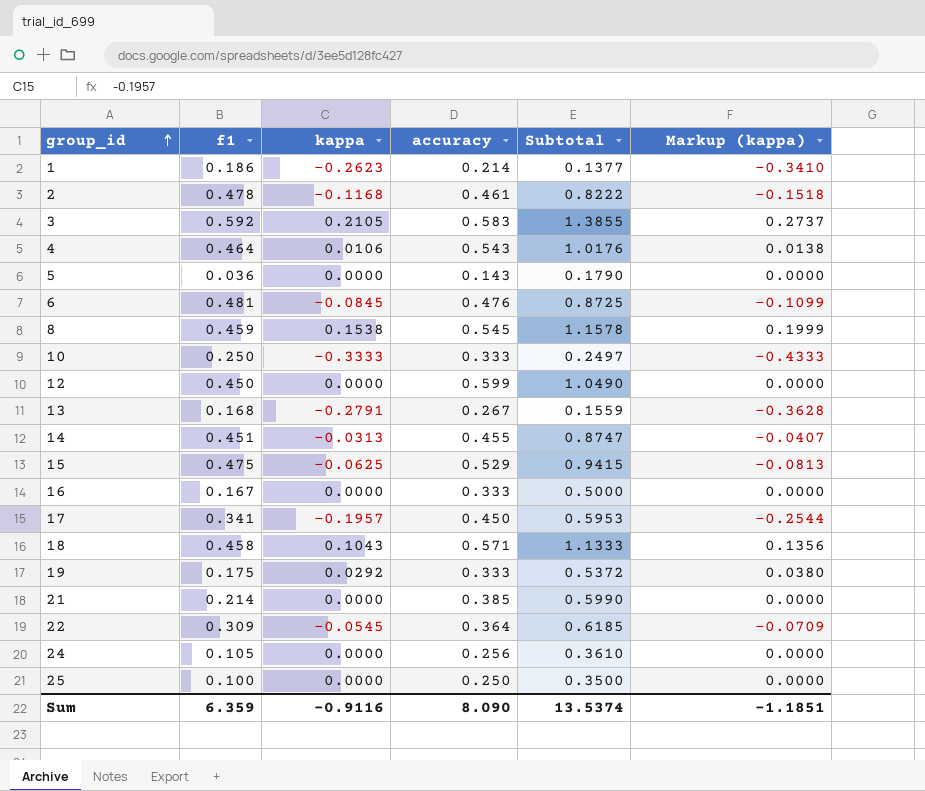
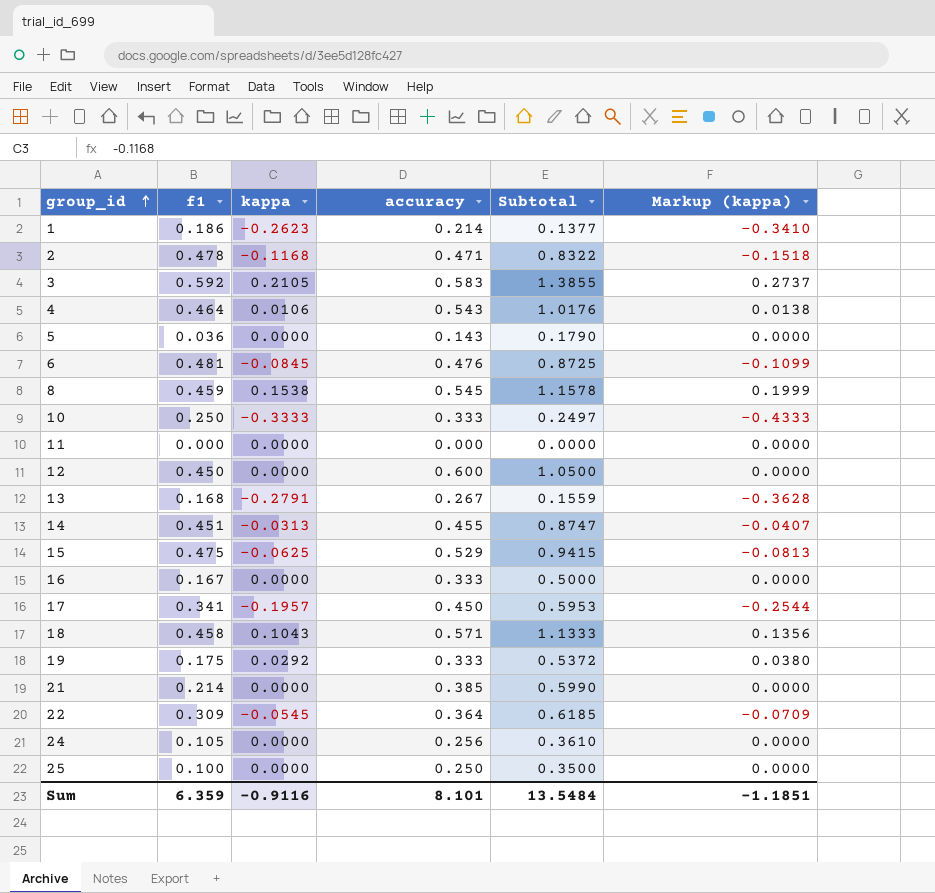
2 | accuracy: 0.461 -> 0.471
2 | Subtotal: 0.8222 -> 0.8322
row 11: none -> 0.000 | 0.0000 | 0.000 | 0.0000 | 0.0000
12 | accuracy: 0.599 -> 0.600
12 | Subtotal: 1.0490 -> 1.0500
Sum | accuracy: 8.090 -> 8.101
Sum | Subtotal: 13.5374 -> 13.5484

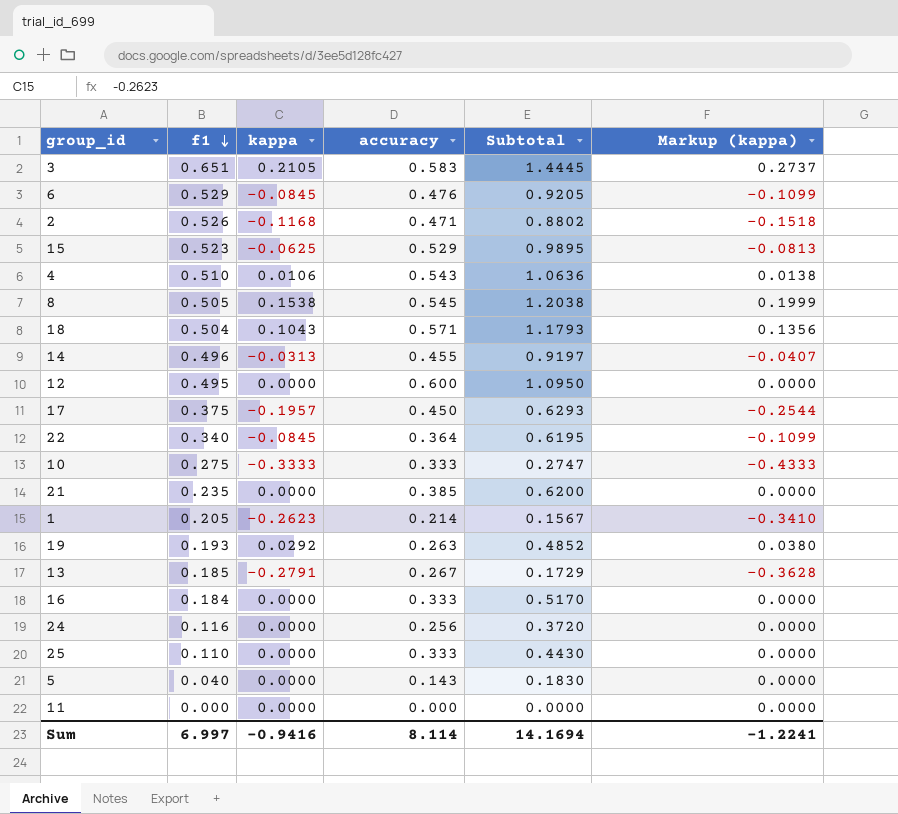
row order: group_id ascending -> f1 descending
3 | f1: 0.592 -> 0.651
3 | Subtotal: 1.3855 -> 1.4445
6 | f1: 0.481 -> 0.529
6 | Subtotal: 0.8725 -> 0.9205
2 | f1: 0.478 -> 0.526
2 | Subtotal: 0.8322 -> 0.8802
15 | f1: 0.475 -> 0.523
15 | Subtotal: 0.9415 -> 0.9895
4 | f1: 0.464 -> 0.510
4 | Subtotal: 1.0176 -> 1.0636
8 | f1: 0.459 -> 0.505
8 | Subtotal: 1.1578 -> 1.2038
18 | f1: 0.458 -> 0.504
18 | Subtotal: 1.1333 -> 1.1793
14 | f1: 0.451 -> 0.496
14 | Subtotal: 0.8747 -> 0.9197
12 | f1: 0.450 -> 0.495
12 | Subtotal: 1.0500 -> 1.0950
17 | f1: 0.341 -> 0.375
17 | Subtotal: 0.5953 -> 0.6293
22 | f1: 0.309 -> 0.340
22 | kappa: -0.0545 -> -0.0845
22 | Subtotal: 0.6185 -> 0.6195
22 | Markup (kappa): -0.0709 -> -0.1099
10 | f1: 0.250 -> 0.275
10 | Subtotal: 0.2497 -> 0.2747
21 | f1: 0.214 -> 0.235
21 | Subtotal: 0.5990 -> 0.6200
1 | f1: 0.186 -> 0.205
1 | Subtotal: 0.1377 -> 0.1567
19 | f1: 0.175 -> 0.193
19 | accuracy: 0.333 -> 0.263
19 | Subtotal: 0.5372 -> 0.4852
13 | f1: 0.168 -> 0.185
13 | Subtotal: 0.1559 -> 0.1729
16 | f1: 0.167 -> 0.184
16 | Subtotal: 0.5000 -> 0.5170
24 | f1: 0.105 -> 0.116
24 | Subtotal: 0.3610 -> 0.3720
25 | f1: 0.100 -> 0.110
25 | accuracy: 0.250 -> 0.333
25 | Subtotal: 0.3500 -> 0.4430
5 | f1: 0.036 -> 0.040
5 | Subtotal: 0.1790 -> 0.1830
Sum | f1: 6.359 -> 6.997
Sum | kappa: -0.9116 -> -0.9416
Sum | accuracy: 8.101 -> 8.114
Sum | Subtotal: 13.5484 -> 14.1694
Sum | Markup (kappa): -1.1851 -> -1.2241

